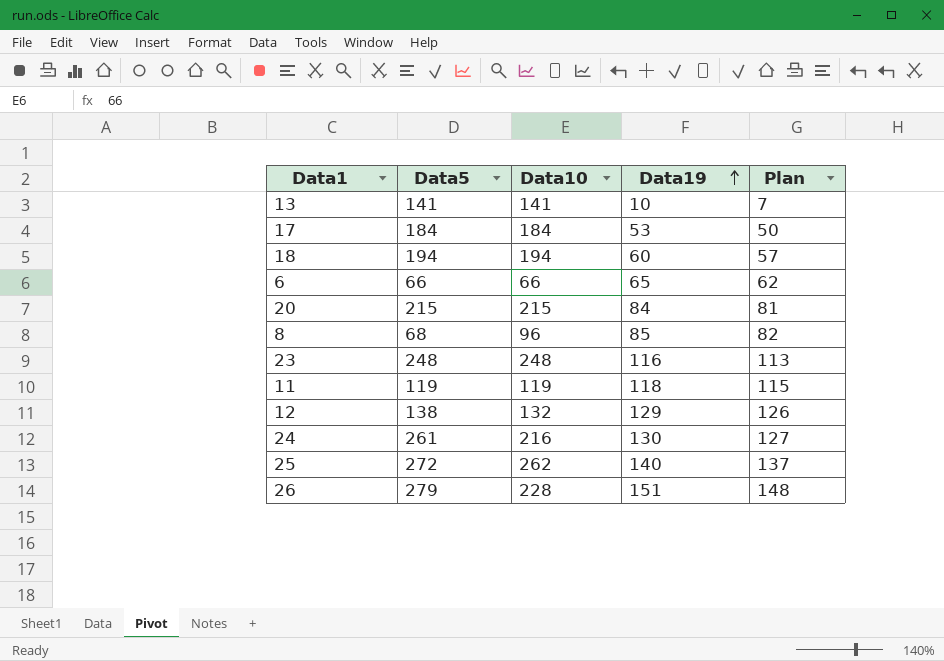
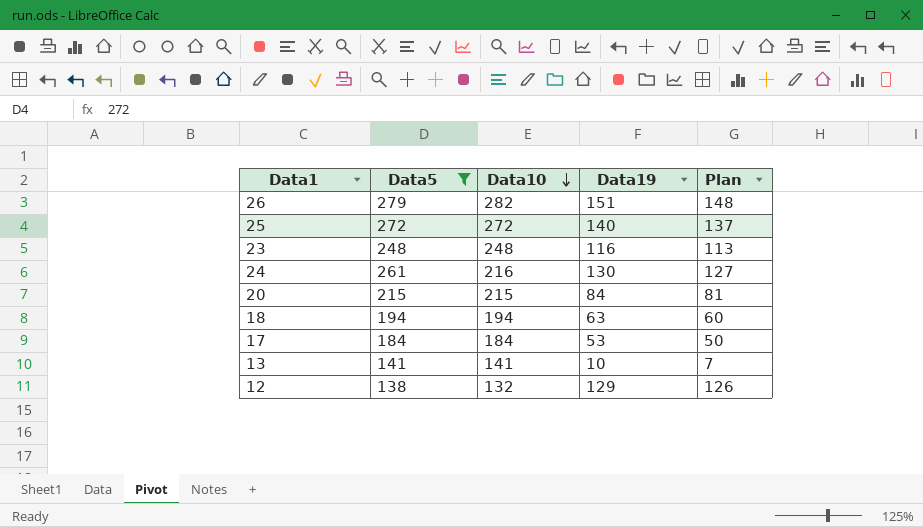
filter: none -> Data5 >= 138
row order: Data19 ascending -> Data10 descending
26 | Data10: 228 -> 282
25 | Data10: 262 -> 272
18 | Data19: 60 -> 63
18 | Plan: 57 -> 60

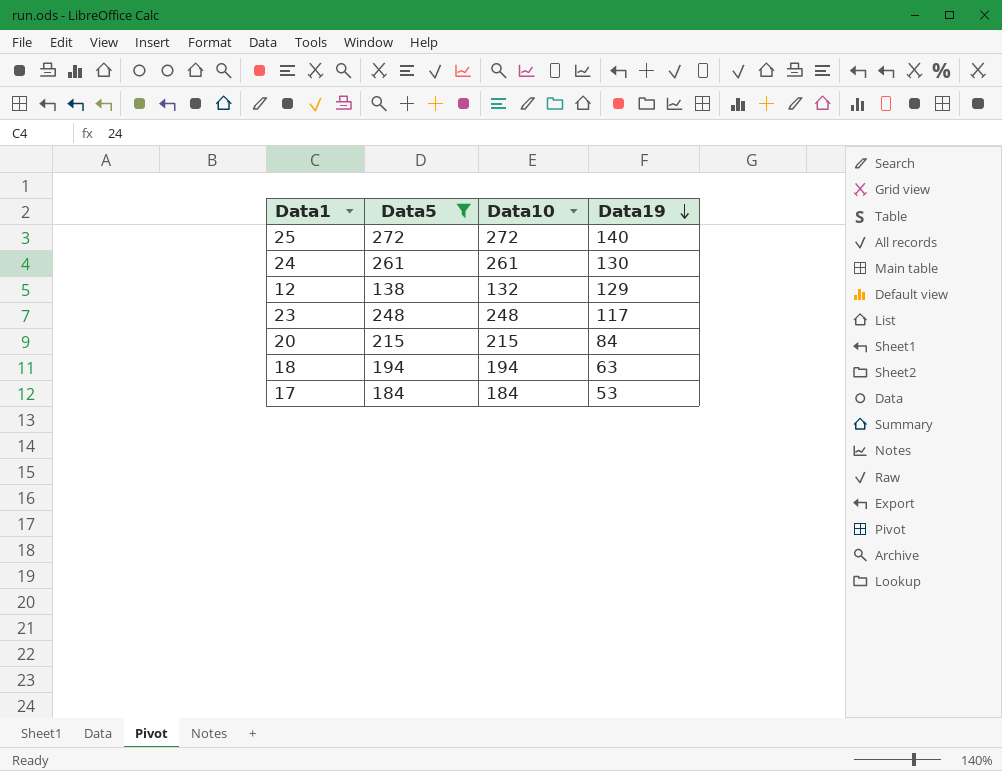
row order: Data10 descending -> Data19 descending
column Plan | formula: [Data19] - 3 -> none
row 26: 279 | 282 | 151 | 148 -> none
row 13: 141 | 141 | 10 | 7 -> none
24 | Data10: 216 -> 261
23 | Data19: 116 -> 117

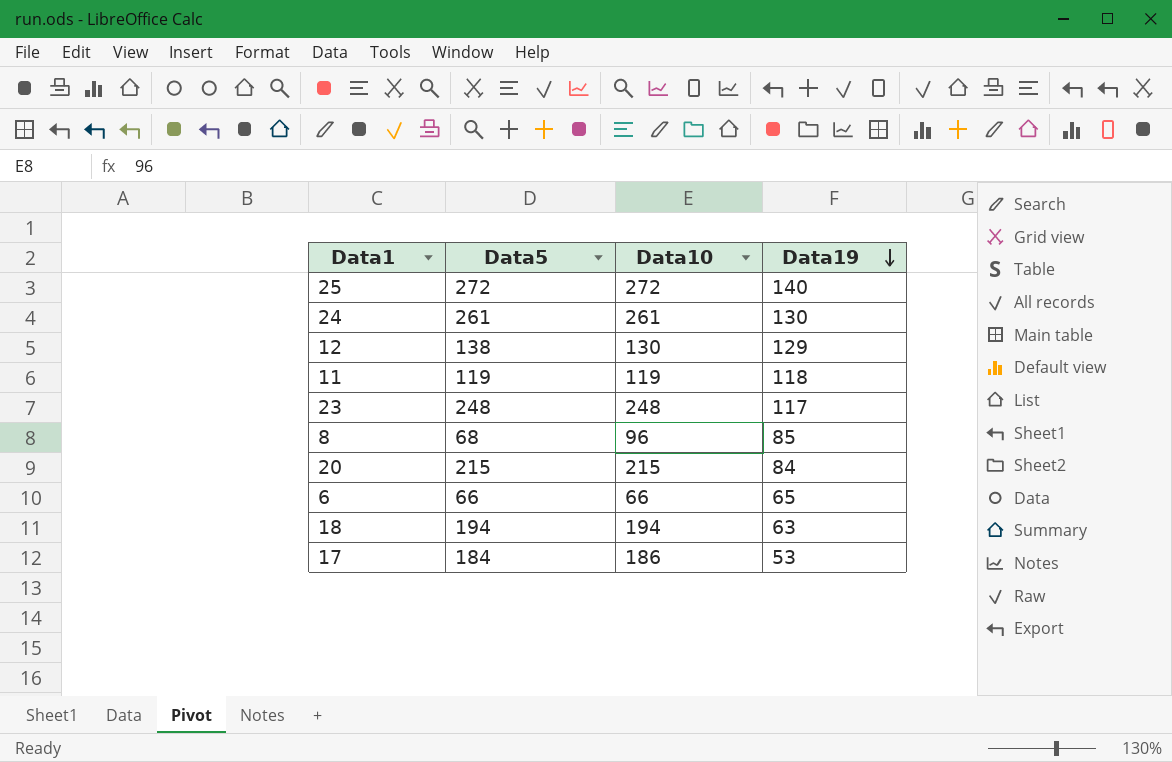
filter: Data5 >= 138 -> none
12 | Data10: 132 -> 130
17 | Data10: 184 -> 186

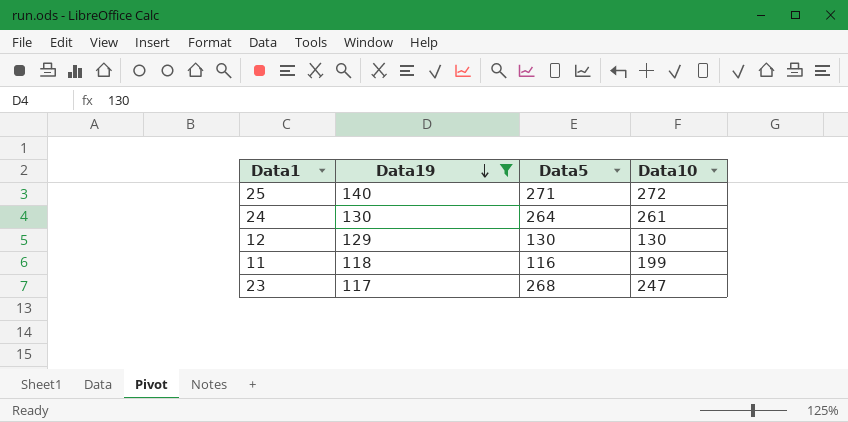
filter: none -> Data19 >= 117
column Data19 | position: 4 -> 2
25 | Data5: 272 -> 271
24 | Data5: 261 -> 264
12 | Data5: 138 -> 130
11 | Data5: 119 -> 116
11 | Data10: 119 -> 199
23 | Data5: 248 -> 268
23 | Data10: 248 -> 247

